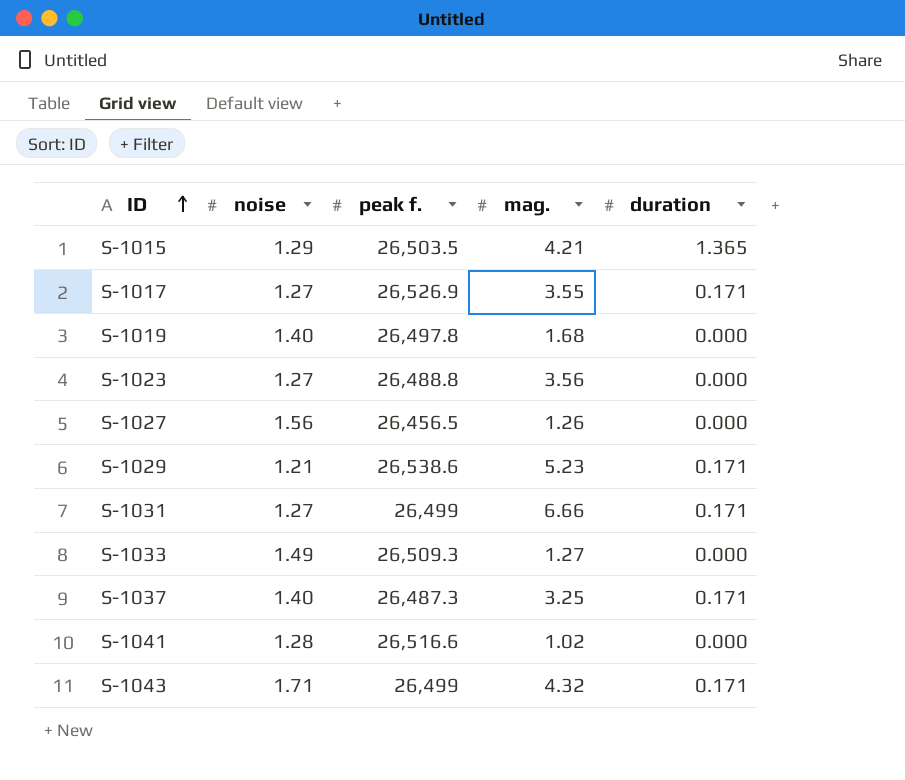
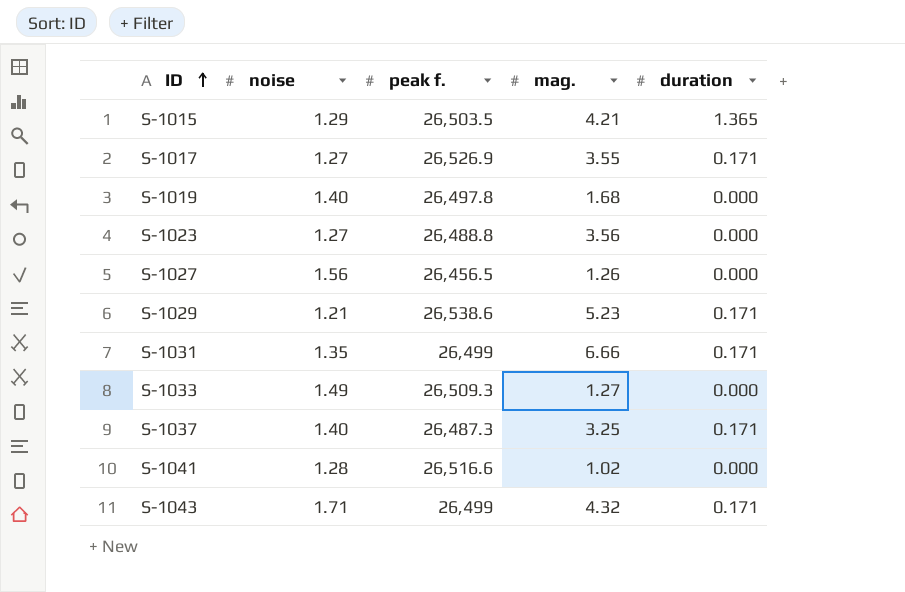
S-1031 | noise: 1.27 -> 1.35

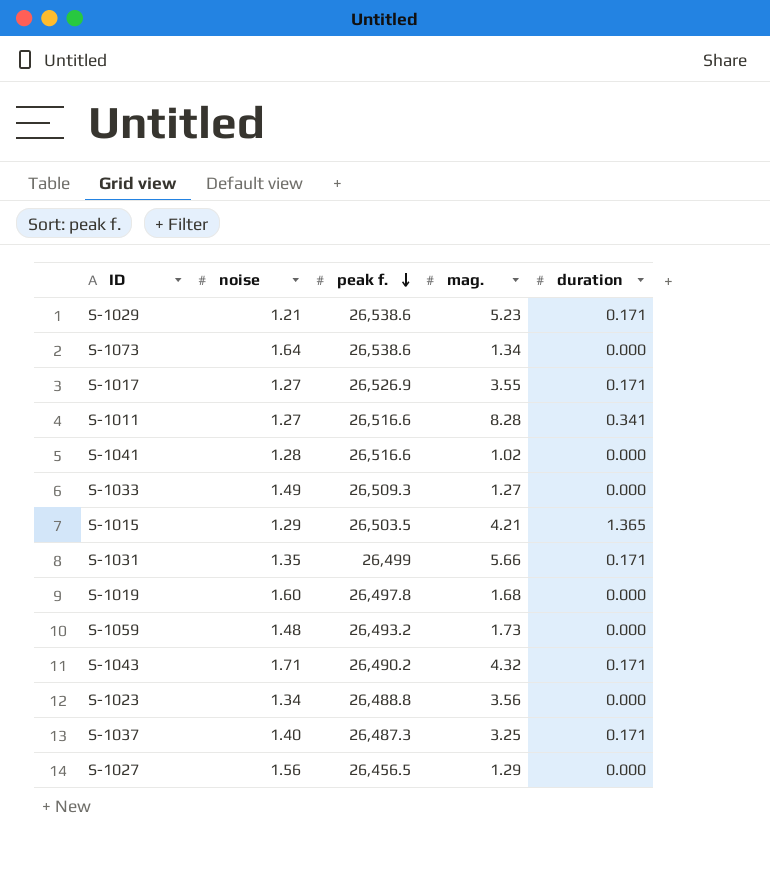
row order: ID ascending -> peak f. descending
row S-1073: none -> 1.64 | 26,538.6 | 1.34 | 0.000
row S-1011: none -> 1.27 | 26,516.6 | 8.28 | 0.341
S-1031 | mag.: 6.66 -> 5.66
S-1019 | noise: 1.40 -> 1.60
row S-1059: none -> 1.48 | 26,493.2 | 1.73 | 0.000
S-1043 | peak f.: 26,499 -> 26,490.2
S-1023 | noise: 1.27 -> 1.34
S-1027 | mag.: 1.26 -> 1.29

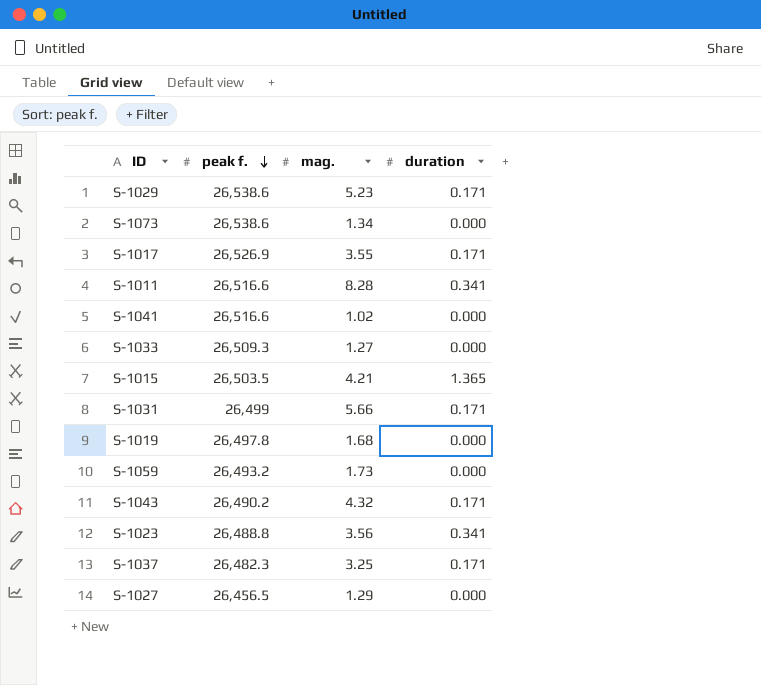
column noise | position: 2 -> none
S-1023 | duration: 0.000 -> 0.341
S-1037 | peak f.: 26,487.3 -> 26,482.3

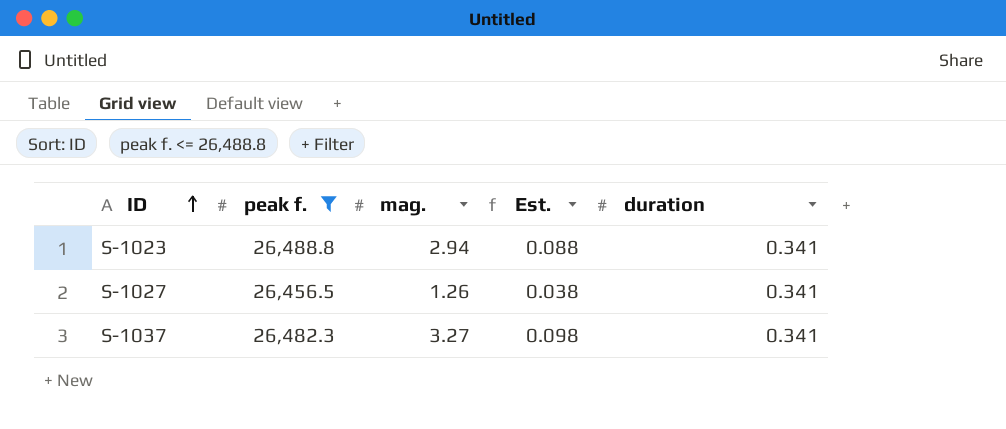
filter: none -> peak f. <= 26,488.8
row order: peak f. descending -> ID ascending
column Est. | formula: none -> [mag.] * 0.03
S-1023 | mag.: 3.56 -> 2.94
S-1027 | mag.: 1.29 -> 1.26
S-1027 | duration: 0.000 -> 0.341
S-1037 | mag.: 3.25 -> 3.27
S-1037 | duration: 0.171 -> 0.341

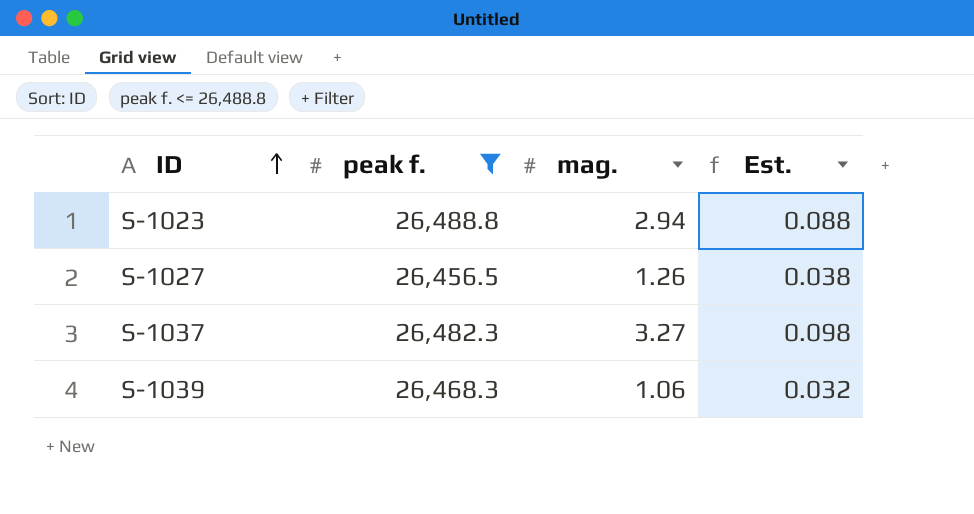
column duration | position: 5 -> none
row S-1039: none -> 26,468.3 | 1.06 | 0.032

